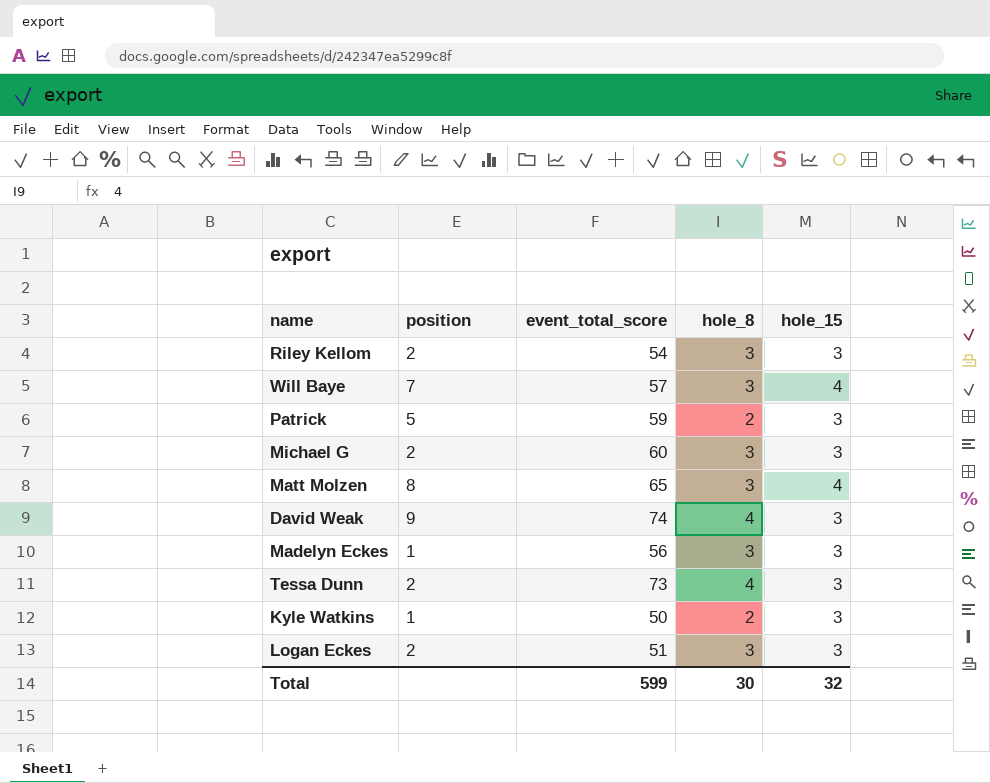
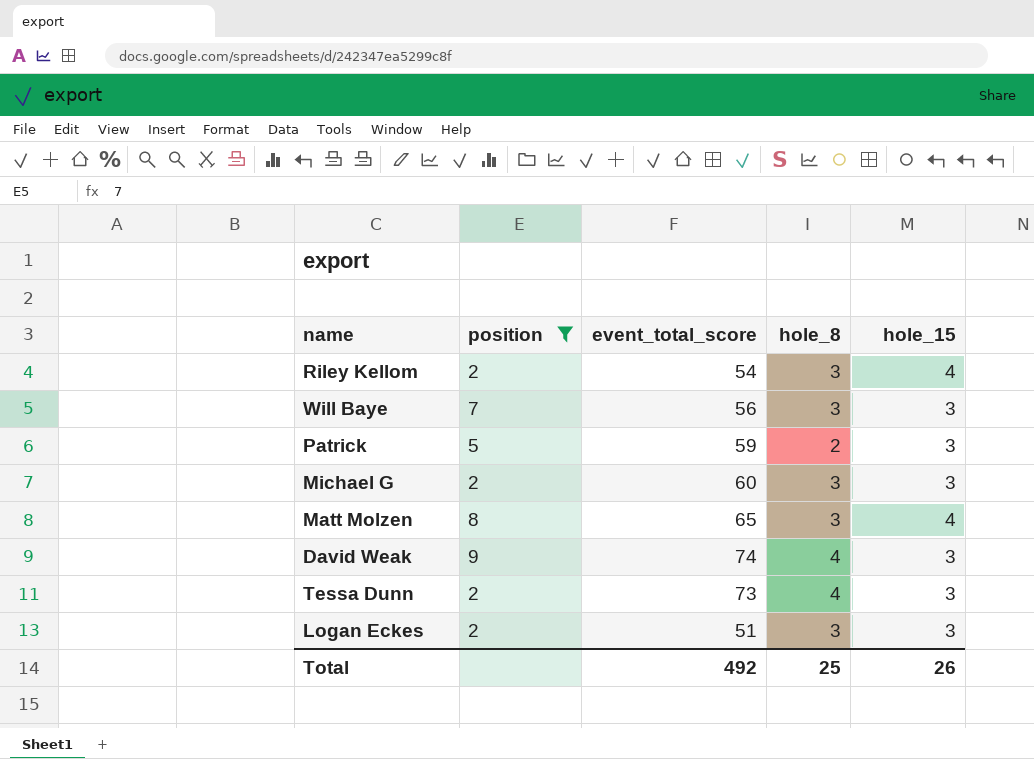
filter: none -> position != 1
Riley Kellom | hole_15: 3 -> 4
Will Baye | event_total_score: 57 -> 56
Will Baye | hole_15: 4 -> 3
Total | event_total_score: 599 -> 492
Total | hole_8: 30 -> 25
Total | hole_15: 32 -> 26

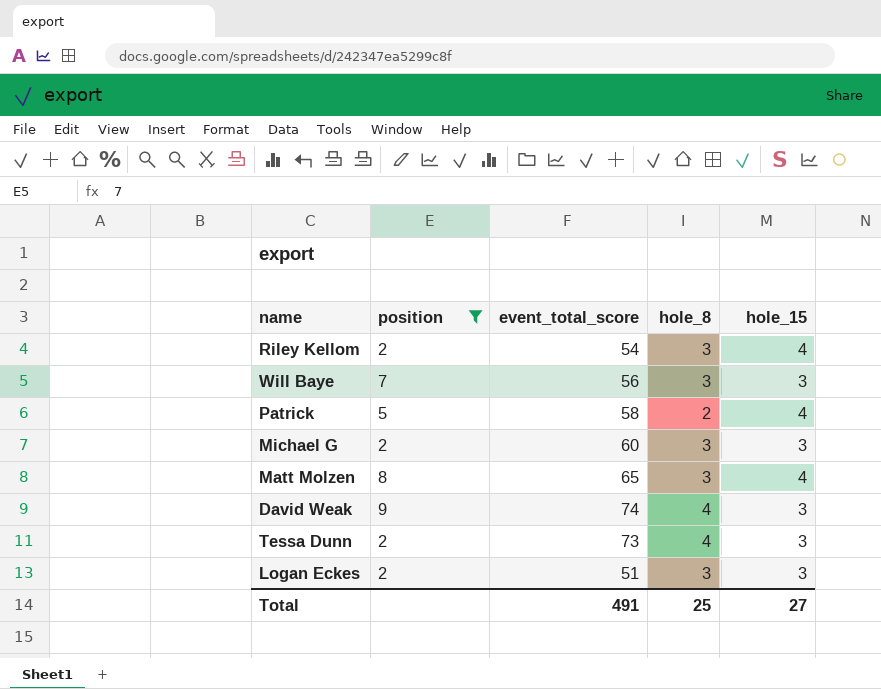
Patrick | event_total_score: 59 -> 58
Patrick | hole_15: 3 -> 4
Total | event_total_score: 492 -> 491
Total | hole_15: 26 -> 27

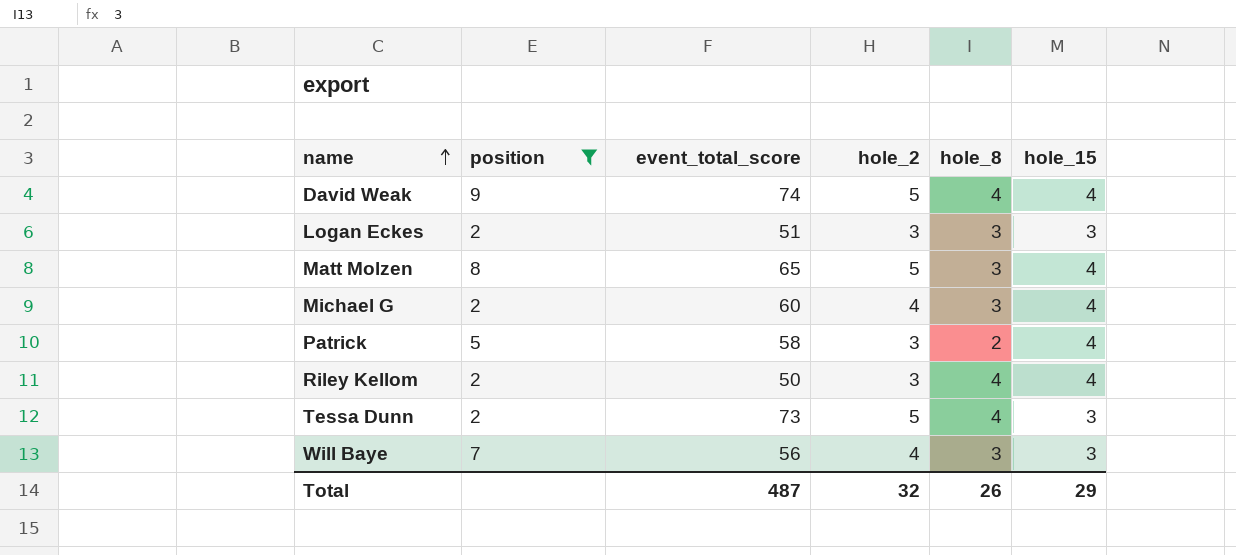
row order: none -> name ascending
column hole_2 | position: none -> 4
David Weak | hole_15: 3 -> 4
Michael G | hole_15: 3 -> 4
Riley Kellom | event_total_score: 54 -> 50
Riley Kellom | hole_8: 3 -> 4
Total | event_total_score: 491 -> 487
Total | hole_8: 25 -> 26
Total | hole_15: 27 -> 29

